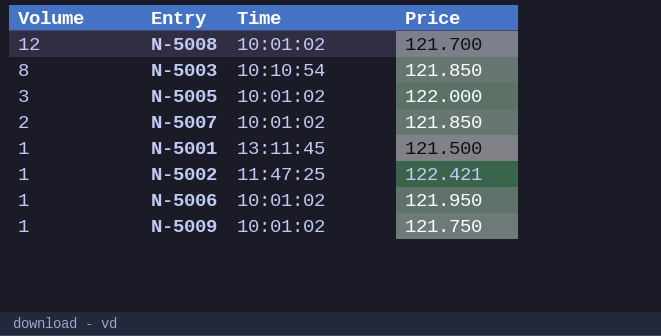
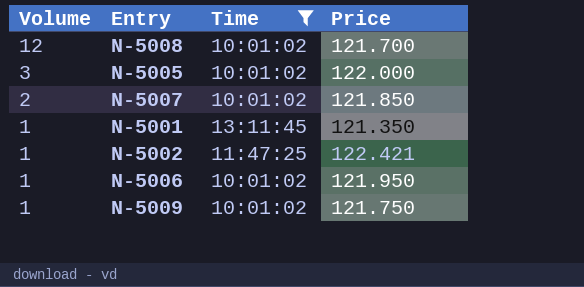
filter: none -> Time != 10:10:54
N-5001 | Price: 121.500 -> 121.350

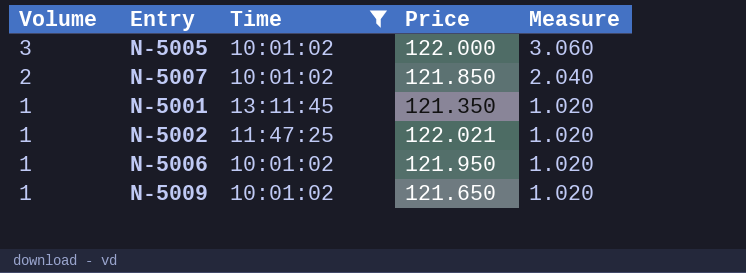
column Measure | formula: none -> [Volume] * 1.02
row N-5008: 12 | 10:01:02 | 121.700 -> none
N-5002 | Price: 122.421 -> 122.021
N-5009 | Price: 121.750 -> 121.650

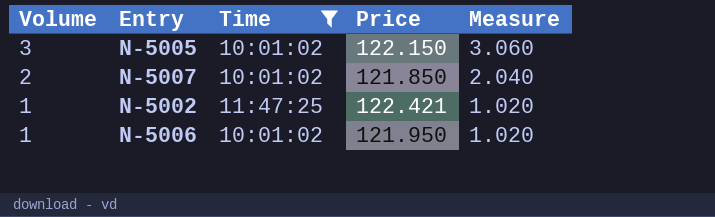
row N-5001: 1 | 13:11:45 | 121.350 | 1.020 -> none
row N-5009: 1 | 10:01:02 | 121.650 | 1.020 -> none
N-5005 | Price: 122.000 -> 122.150
N-5002 | Price: 122.021 -> 122.421

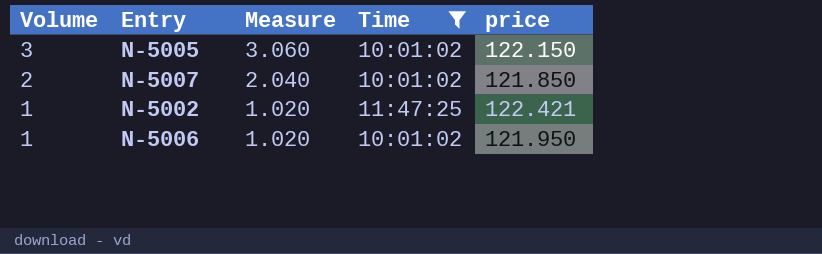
column Measure | position: 5 -> 3
column name: Price -> price

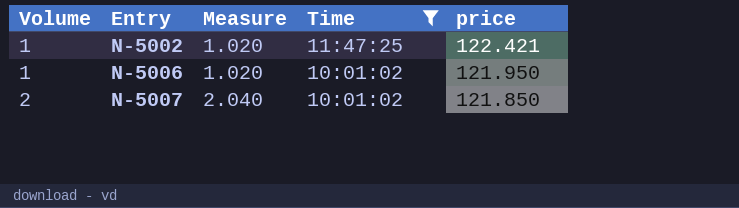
row order: Volume descending -> Volume ascending
row N-5005: 3 | 3.060 | 10:01:02 | 122.150 -> none

